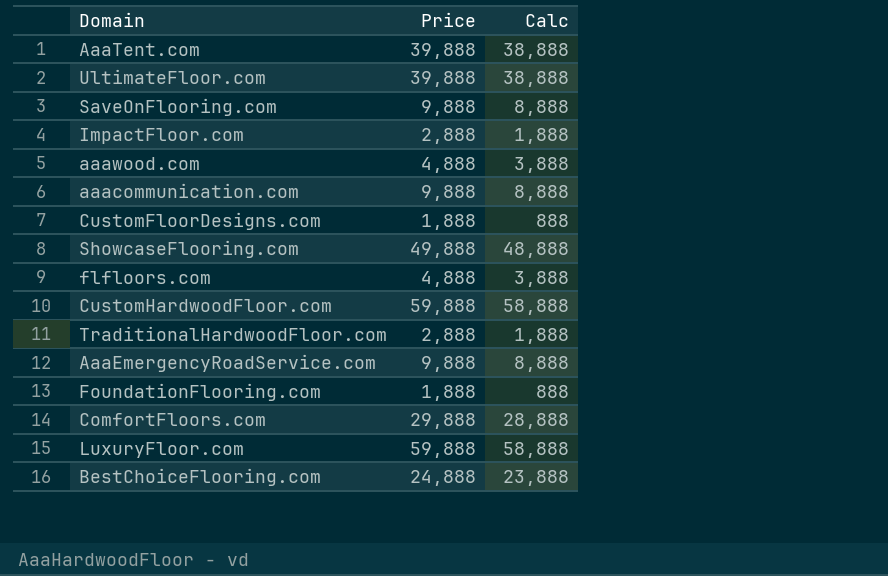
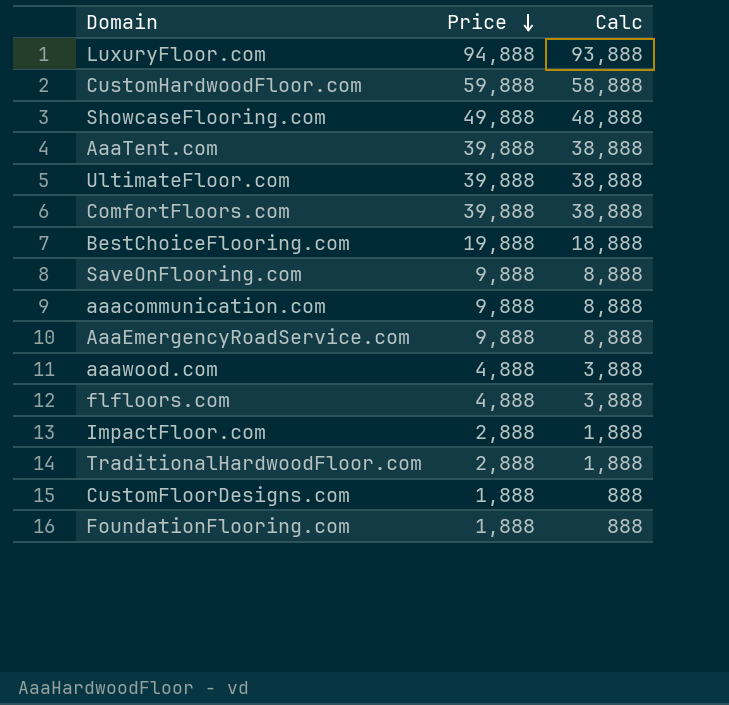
row order: none -> Price descending
LuxuryFloor.com | Price: 59,888 -> 94,888
LuxuryFloor.com | Calc: 58,888 -> 93,888
ComfortFloors.com | Price: 29,888 -> 39,888
ComfortFloors.com | Calc: 28,888 -> 38,888
BestChoiceFlooring.com | Price: 24,888 -> 19,888
BestChoiceFlooring.com | Calc: 23,888 -> 18,888

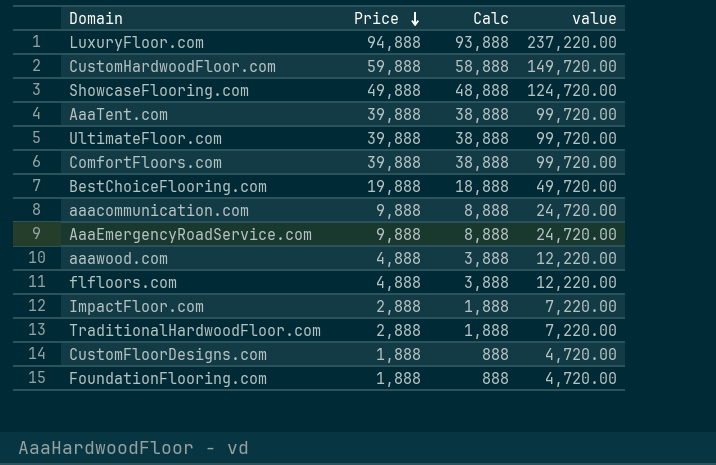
column value | formula: none -> [Price] * 2.5
row SaveOnFlooring.com: 9,888 | 8,888 -> none

